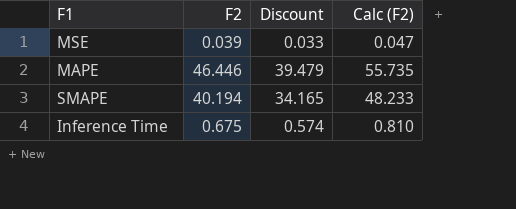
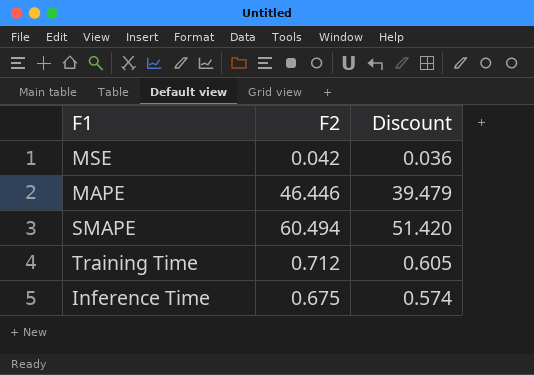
column Calc (F2) | formula: [F2] * 1.2 -> none
MSE | F2: 0.039 -> 0.042
MSE | Discount: 0.033 -> 0.036
SMAPE | F2: 40.194 -> 60.494
SMAPE | Discount: 34.165 -> 51.420
row Training Time: none -> 0.712 | 0.605

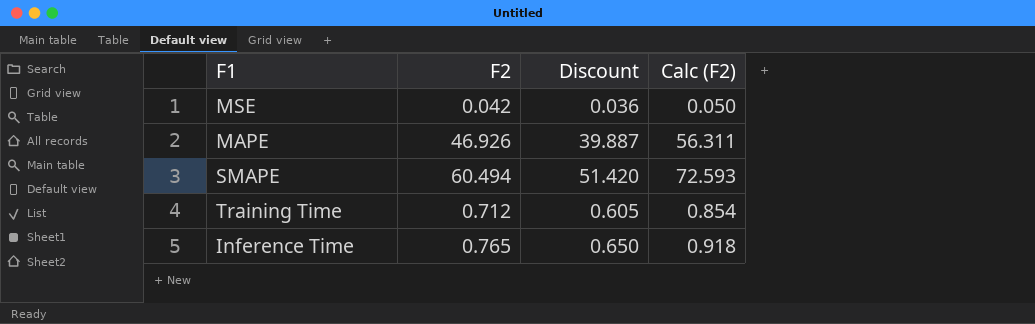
column Calc (F2) | formula: none -> [F2] * 1.2
MAPE | F2: 46.446 -> 46.926
MAPE | Discount: 39.479 -> 39.887
Inference Time | F2: 0.675 -> 0.765
Inference Time | Discount: 0.574 -> 0.650

